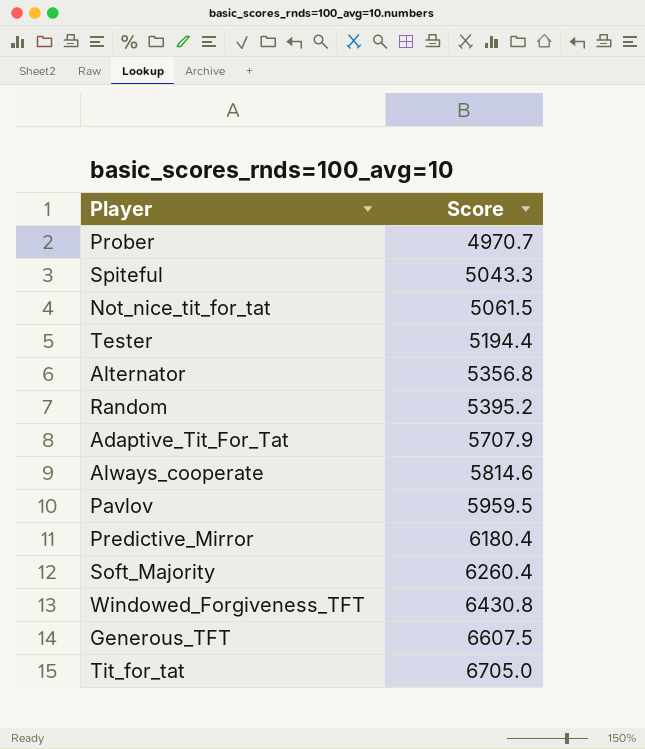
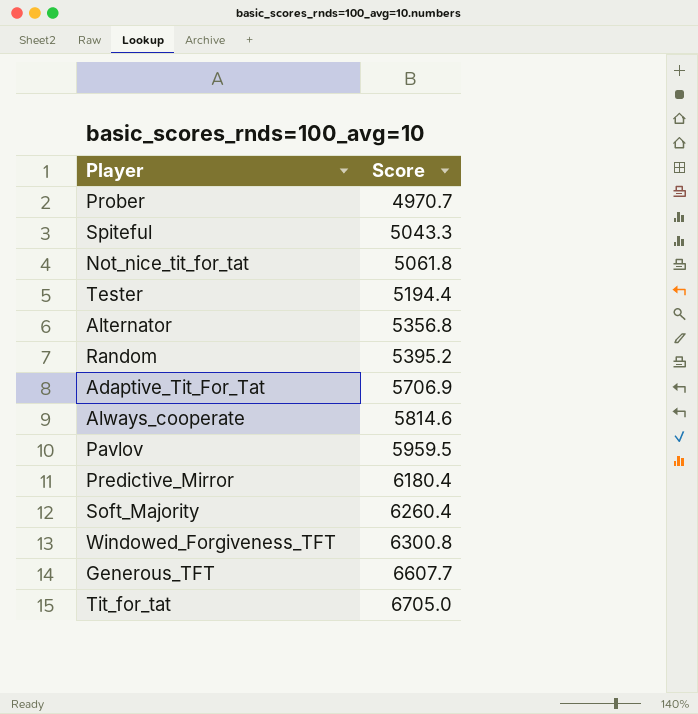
Not_nice_tit_for_tat | Score: 5061.5 -> 5061.8
Adaptive_Tit_For_Tat | Score: 5707.9 -> 5706.9
Windowed_Forgiveness_TFT | Score: 6430.8 -> 6300.8
Generous_TFT | Score: 6607.5 -> 6607.7

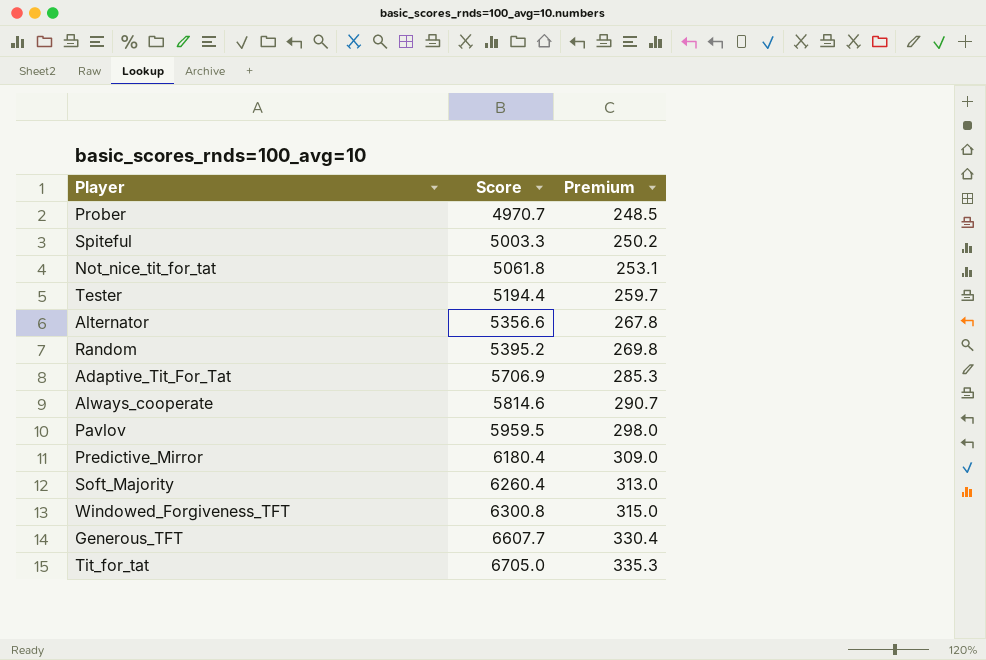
column Premium | formula: none -> [Score] * 0.05
Spiteful | Score: 5043.3 -> 5003.3
Alternator | Score: 5356.8 -> 5356.6

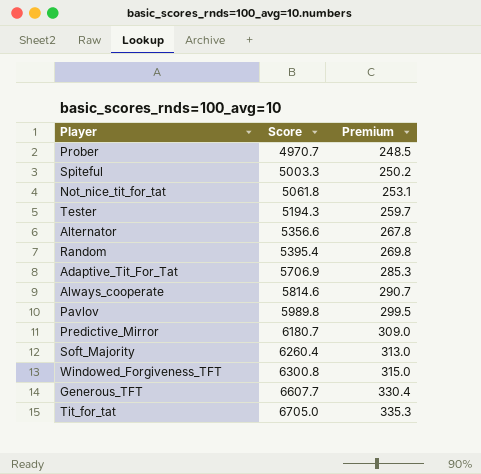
Tester | Score: 5194.4 -> 5194.3
Random | Score: 5395.2 -> 5395.4
Pavlov | Score: 5959.5 -> 5989.8
Pavlov | Premium: 298.0 -> 299.5
Predictive_Mirror | Score: 6180.4 -> 6180.7

